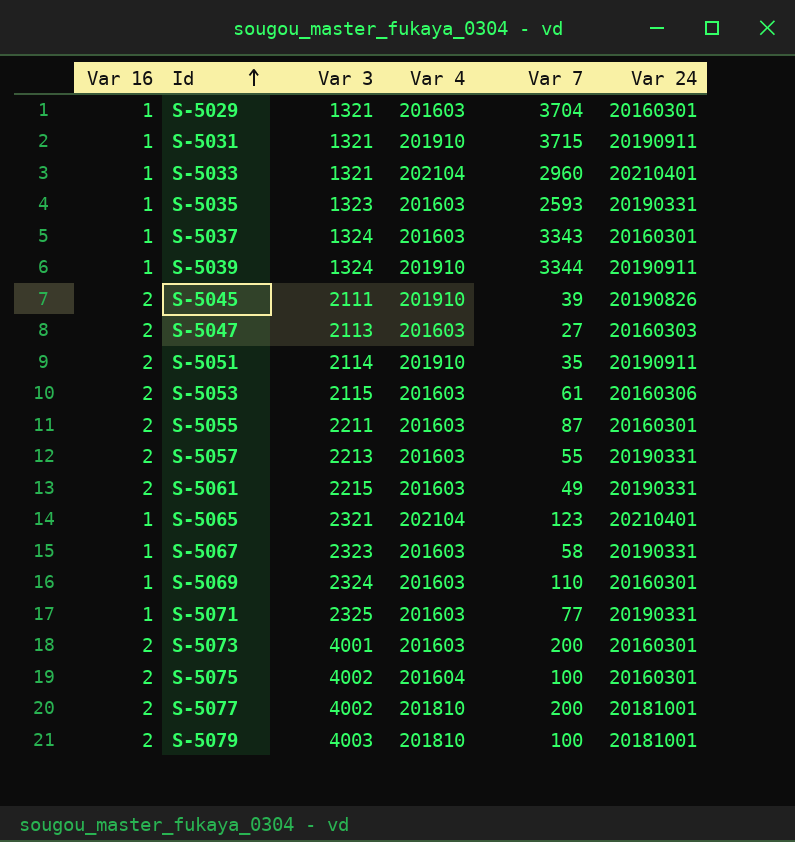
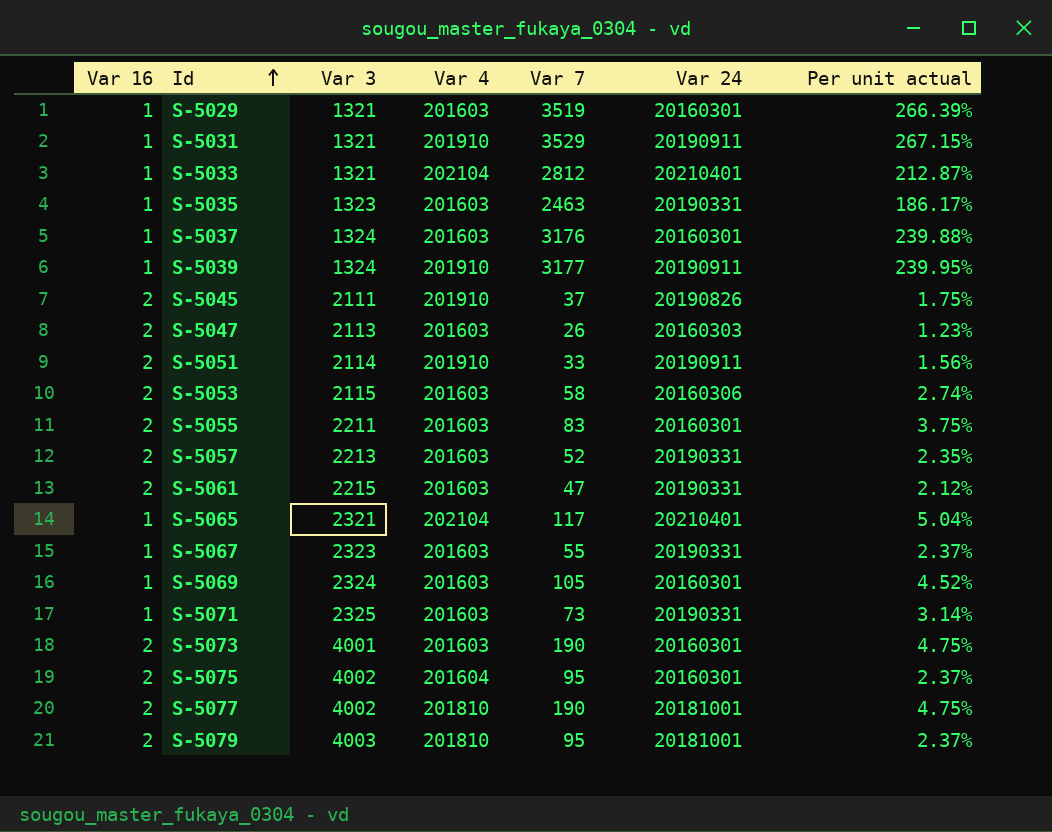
column Per unit actual | formula: none -> [Var 7] / [Var 3]
S-5029 | Var 7: 3704 -> 3519
S-5031 | Var 7: 3715 -> 3529
S-5033 | Var 7: 2960 -> 2812
S-5035 | Var 7: 2593 -> 2463
S-5037 | Var 7: 3343 -> 3176
S-5039 | Var 7: 3344 -> 3177
S-5045 | Var 7: 39 -> 37
S-5047 | Var 7: 27 -> 26
S-5051 | Var 7: 35 -> 33
S-5053 | Var 7: 61 -> 58
S-5055 | Var 7: 87 -> 83
S-5057 | Var 7: 55 -> 52
S-5061 | Var 7: 49 -> 47
S-5065 | Var 7: 123 -> 117
S-5067 | Var 7: 58 -> 55
S-5069 | Var 7: 110 -> 105
S-5071 | Var 7: 77 -> 73
S-5073 | Var 7: 200 -> 190
S-5075 | Var 7: 100 -> 95
S-5077 | Var 7: 200 -> 190
S-5079 | Var 7: 100 -> 95

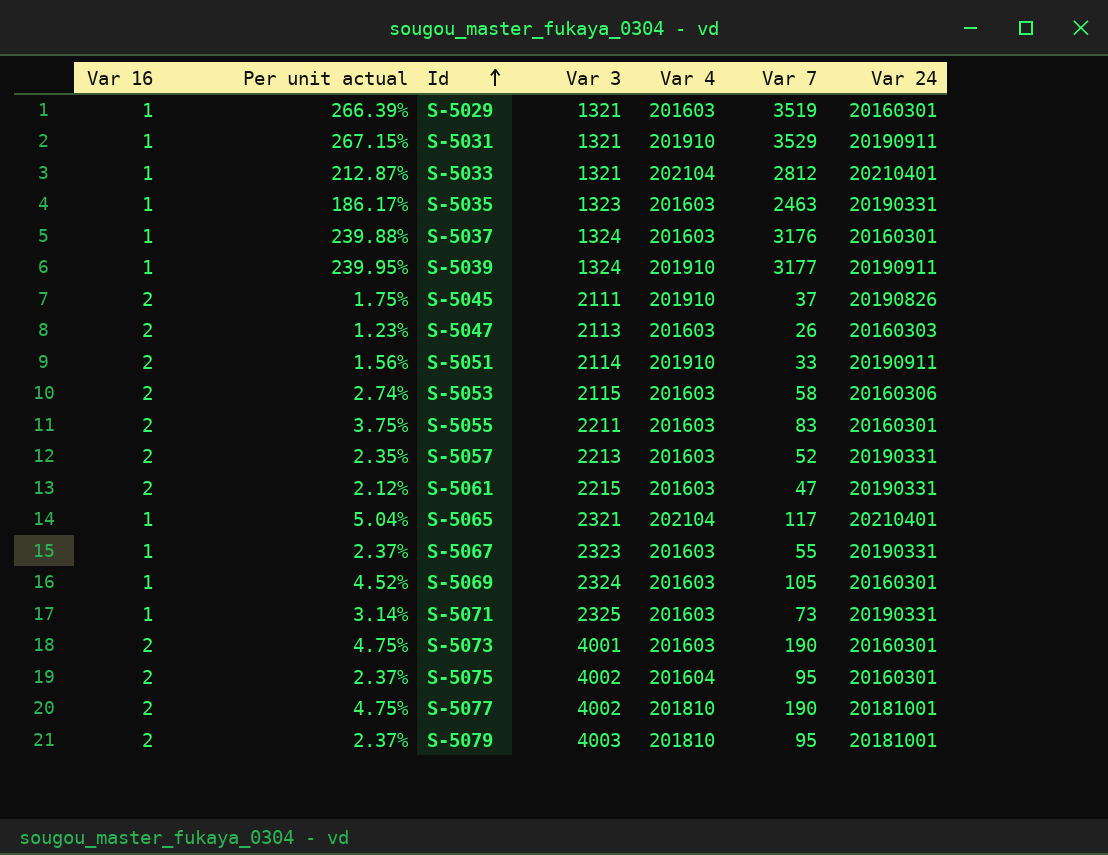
column Per unit actual | position: 7 -> 2

